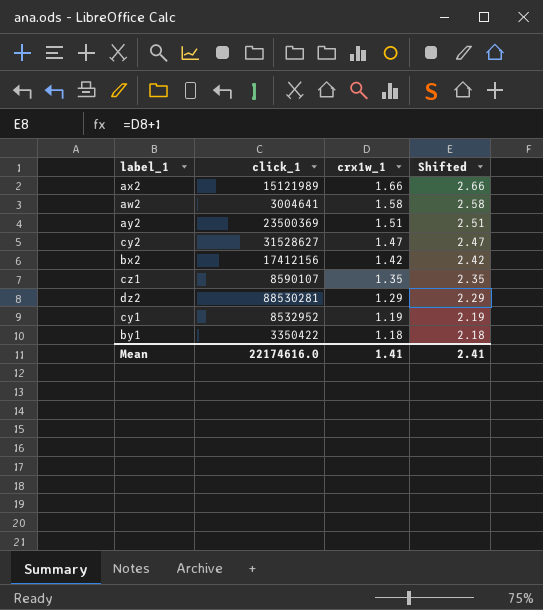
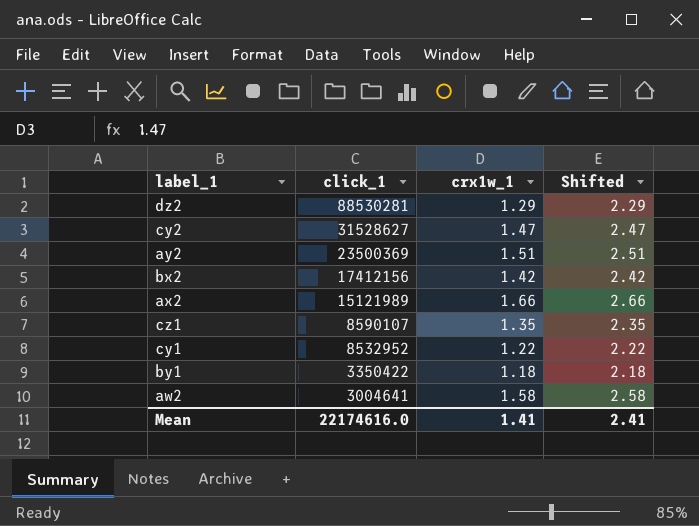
row order: crx1w_1 descending -> click_1 descending
cy1 | crx1w_1: 1.19 -> 1.22
cy1 | Shifted: 2.19 -> 2.22

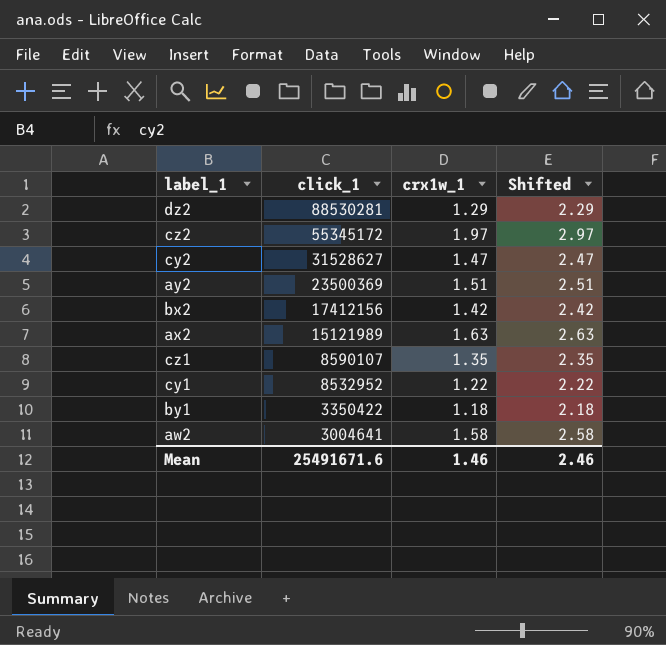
row cz2: none -> 55345172 | 1.97 | 2.97
ax2 | crx1w_1: 1.66 -> 1.63
ax2 | Shifted: 2.66 -> 2.63
Mean | click_1: 22174616.0 -> 25491671.6
Mean | crx1w_1: 1.41 -> 1.46
Mean | Shifted: 2.41 -> 2.46

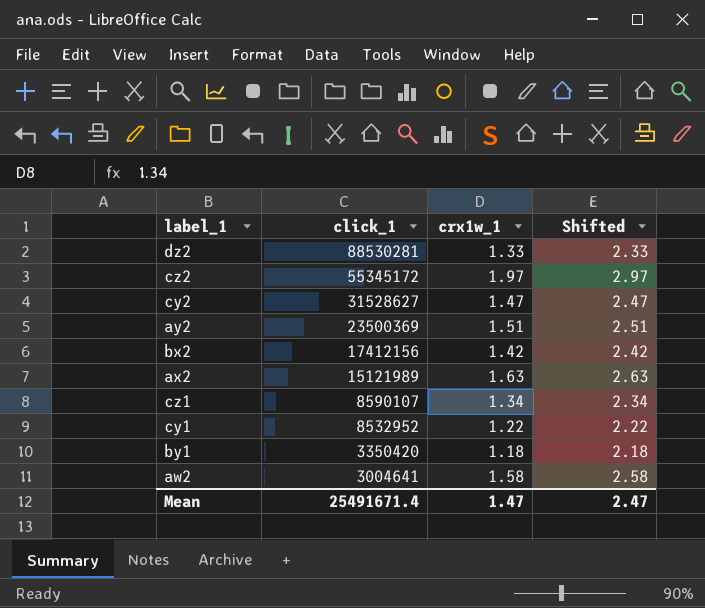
dz2 | crx1w_1: 1.29 -> 1.33
dz2 | Shifted: 2.29 -> 2.33
cz1 | crx1w_1: 1.35 -> 1.34
cz1 | Shifted: 2.35 -> 2.34
by1 | click_1: 3350422 -> 3350420
Mean | click_1: 25491671.6 -> 25491671.4
Mean | crx1w_1: 1.46 -> 1.47
Mean | Shifted: 2.46 -> 2.47

